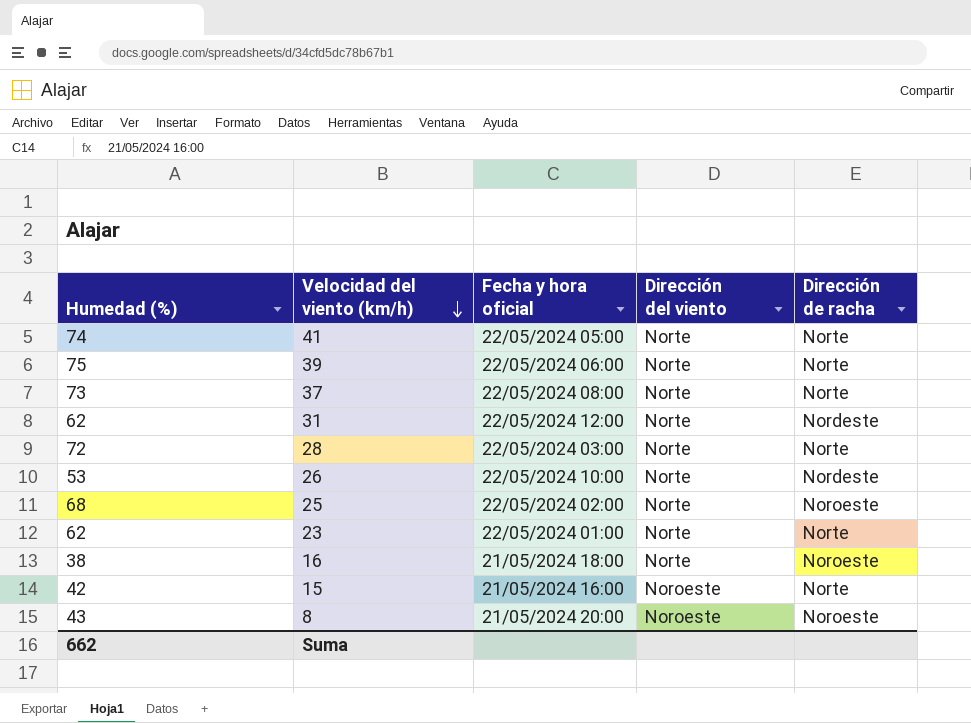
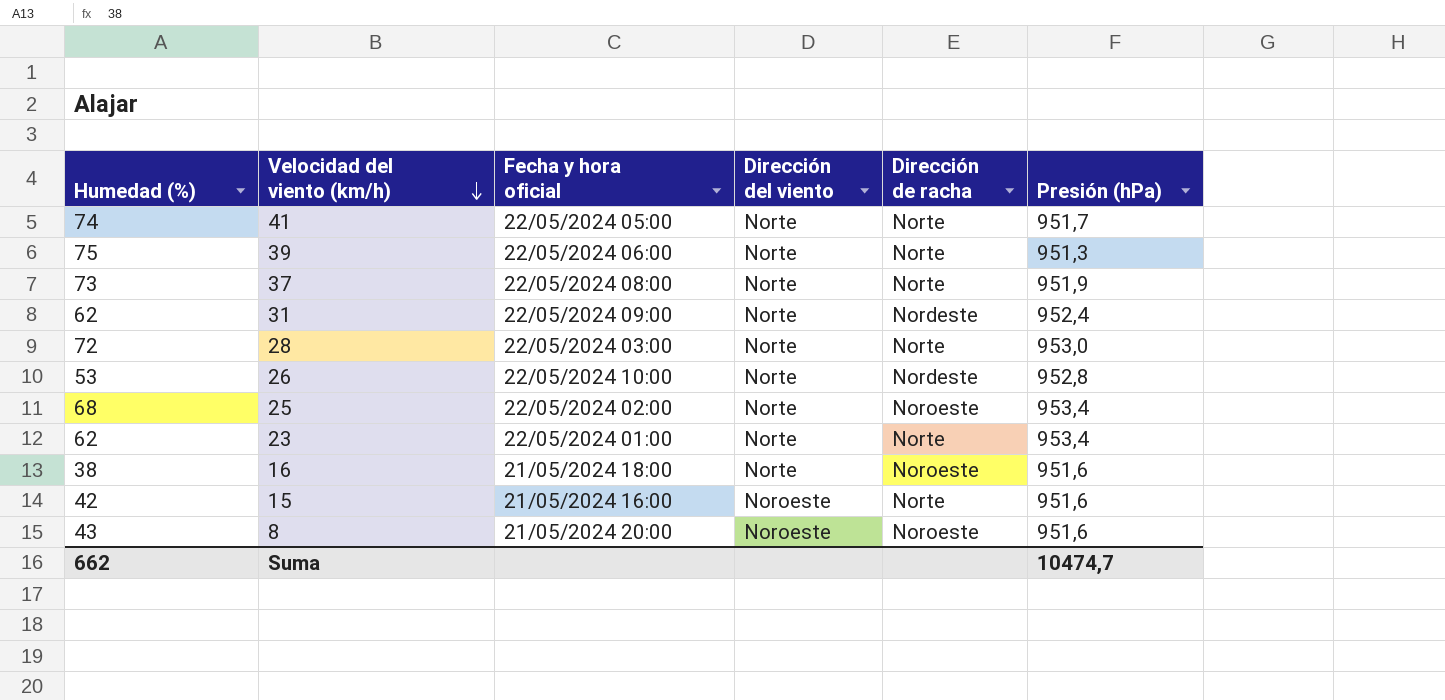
column Presión (hPa) | position: none -> 6
31 | Fecha y hora oficial: 22/05/2024 12:00 -> 22/05/2024 09:00

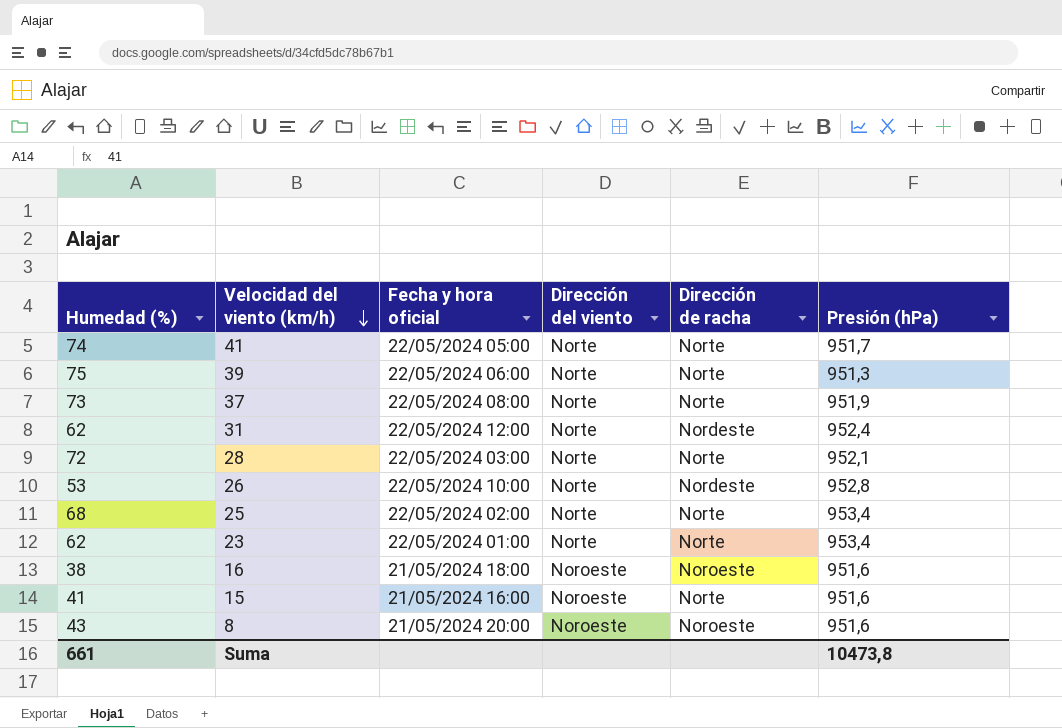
31 | Fecha y hora oficial: 22/05/2024 09:00 -> 22/05/2024 12:00
28 | Presión (hPa): 953,0 -> 952,1
25 | Dirección de racha: Noroeste -> Norte
16 | Dirección del viento: Norte -> Noroeste
15 | Humedad (%): 42 -> 41
Suma | Humedad (%): 662 -> 661
Suma | Presión (hPa): 10474,7 -> 10473,8

